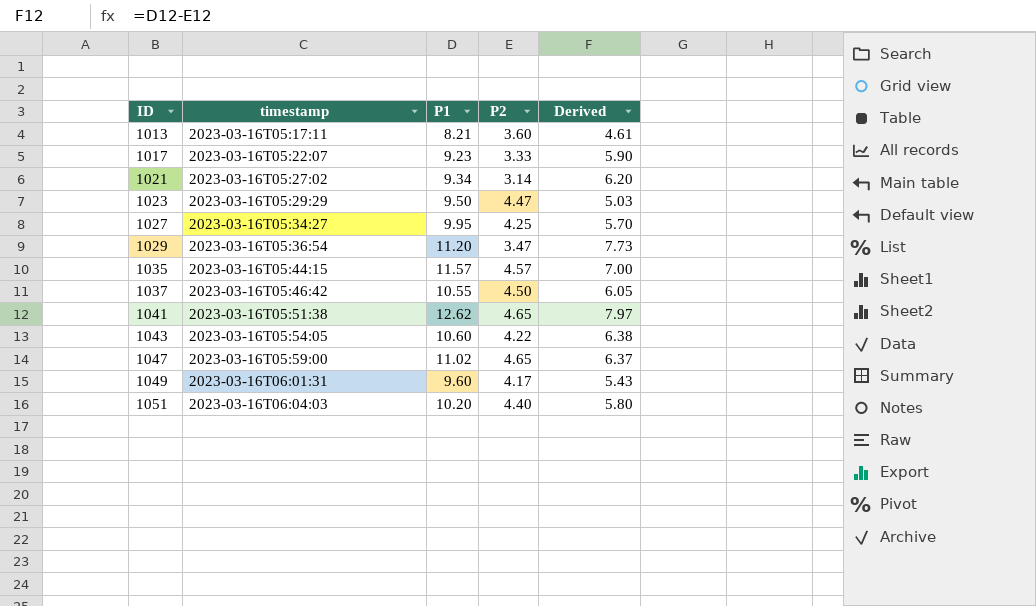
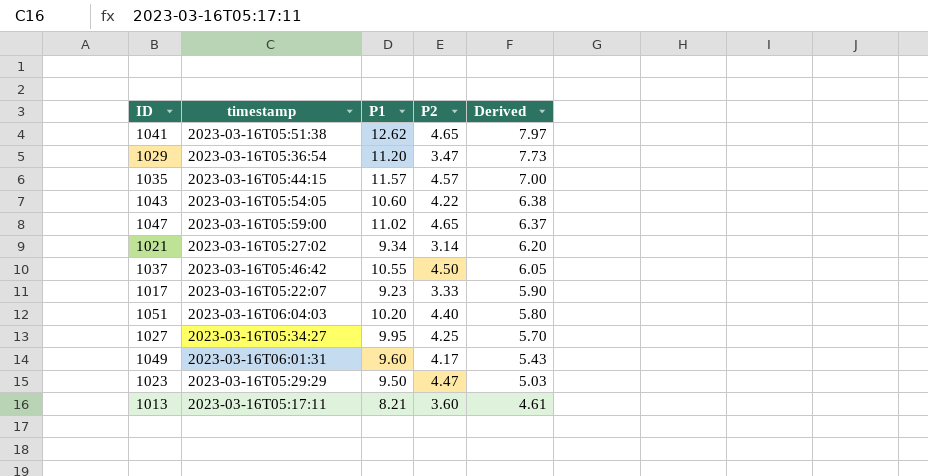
row order: ID ascending -> Derived descending

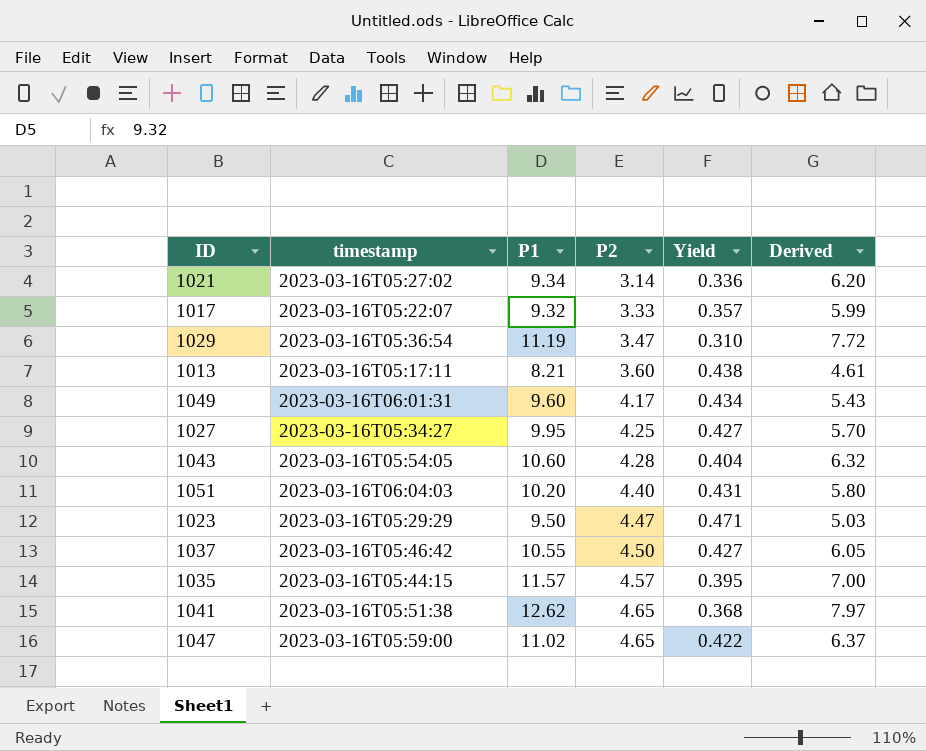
row order: Derived descending -> P2 ascending
column Yield | formula: none -> [P2] / [P1]
1017 | P1: 9.23 -> 9.32
1017 | Derived: 5.90 -> 5.99
1029 | P1: 11.20 -> 11.19
1029 | Derived: 7.73 -> 7.72
1043 | P2: 4.22 -> 4.28
1043 | Derived: 6.38 -> 6.32

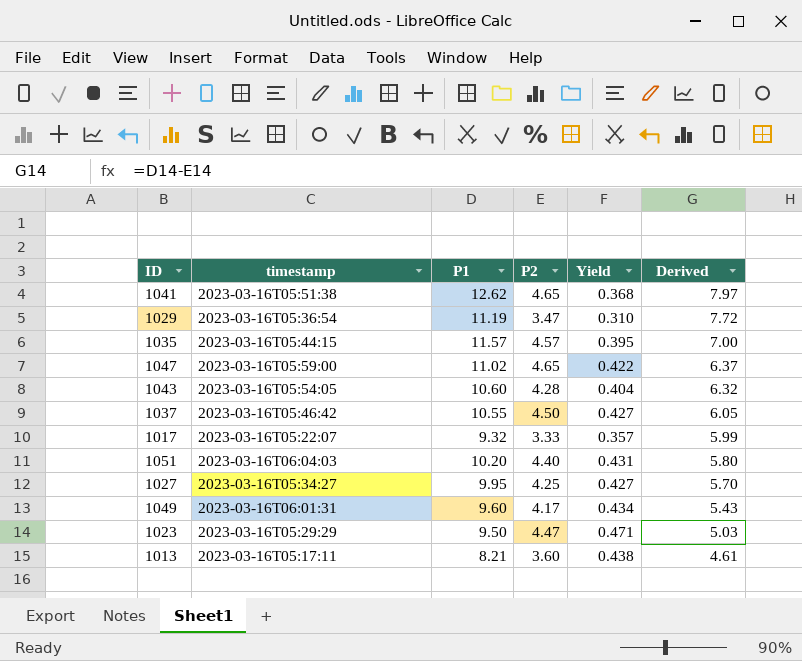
row order: P2 ascending -> Derived descending
row 1021: 2023-03-16T05:27:02 | 9.34 | 3.14 | 0.336 | 6.20 -> none

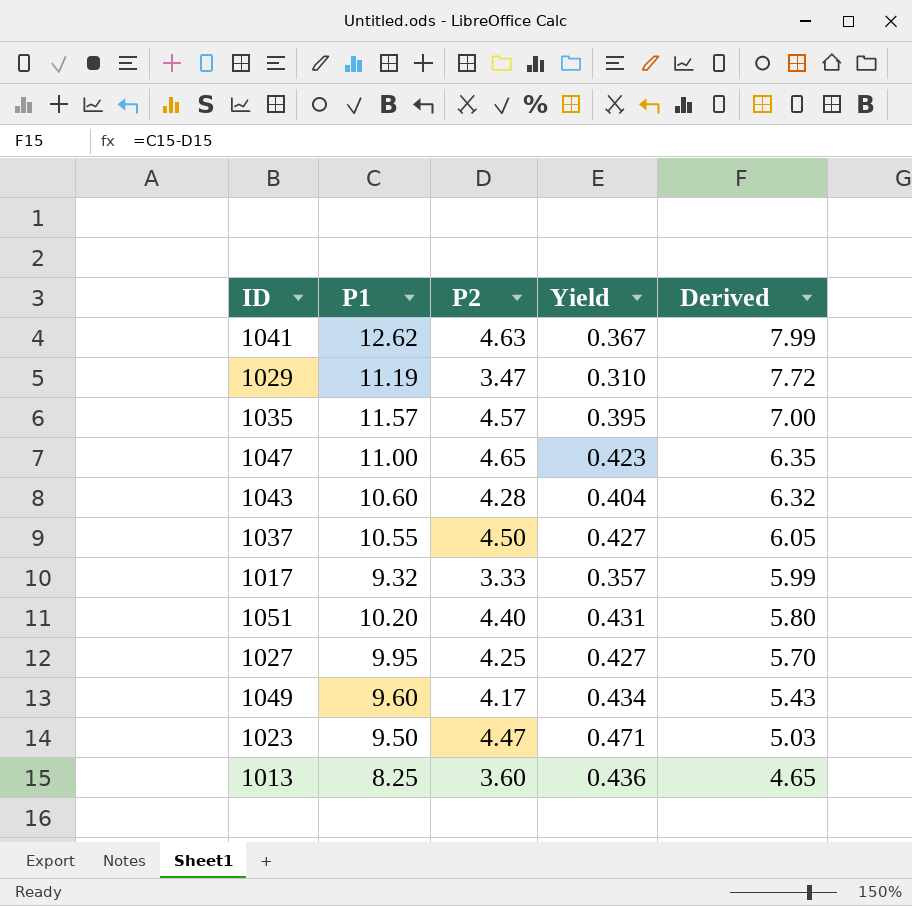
column timestamp | position: 2 -> none
1041 | P2: 4.65 -> 4.63
1041 | Yield: 0.368 -> 0.367
1041 | Derived: 7.97 -> 7.99
1047 | P1: 11.02 -> 11.00
1047 | Yield: 0.422 -> 0.423
1047 | Derived: 6.37 -> 6.35
1013 | P1: 8.21 -> 8.25
1013 | Yield: 0.438 -> 0.436
1013 | Derived: 4.61 -> 4.65

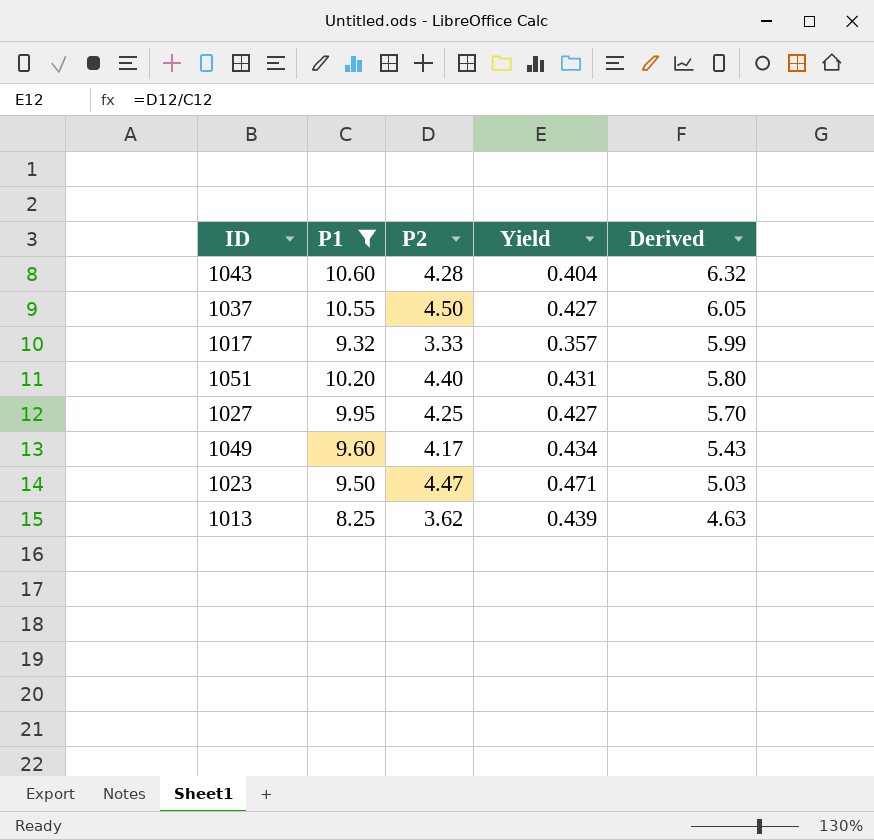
filter: none -> P1 <= 10.60
1013 | P2: 3.60 -> 3.62
1013 | Yield: 0.436 -> 0.439
1013 | Derived: 4.65 -> 4.63

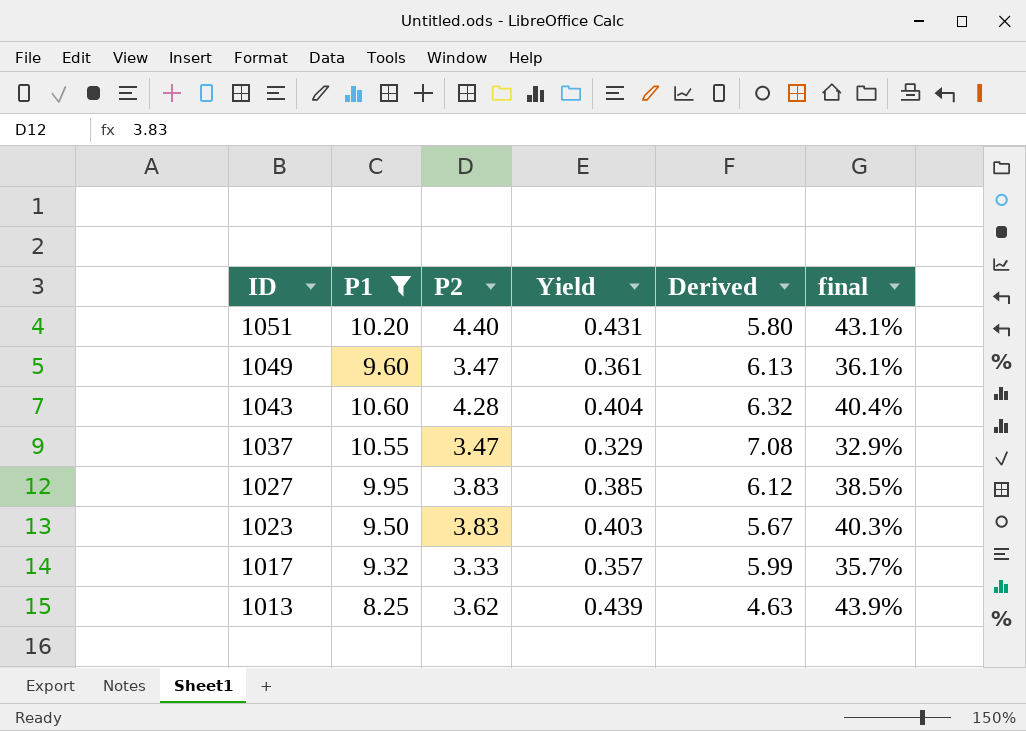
row order: Derived descending -> ID descending
column final | formula: none -> [P2] / [P1]
1049 | P2: 4.17 -> 3.47
1049 | Yield: 0.434 -> 0.361
1049 | Derived: 5.43 -> 6.13
1037 | P2: 4.50 -> 3.47
1037 | Yield: 0.427 -> 0.329
1037 | Derived: 6.05 -> 7.08
1027 | P2: 4.25 -> 3.83
1027 | Yield: 0.427 -> 0.385
1027 | Derived: 5.70 -> 6.12
1023 | P2: 4.47 -> 3.83
1023 | Yield: 0.471 -> 0.403
1023 | Derived: 5.03 -> 5.67

